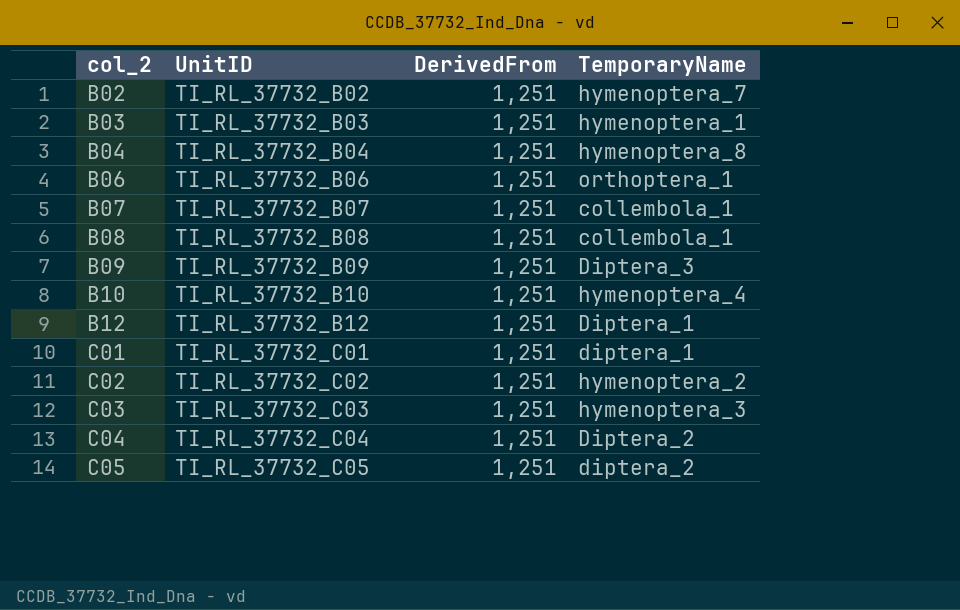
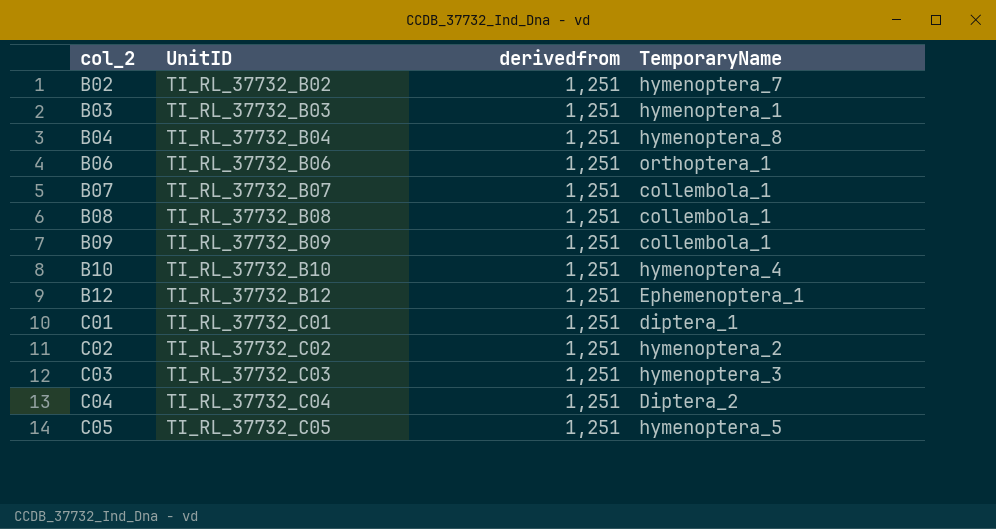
column name: DerivedFrom -> derivedfrom
B09 | TemporaryName: Diptera_3 -> collembola_1
B12 | TemporaryName: Diptera_1 -> Ephemenoptera_1
C05 | TemporaryName: diptera_2 -> hymenoptera_5

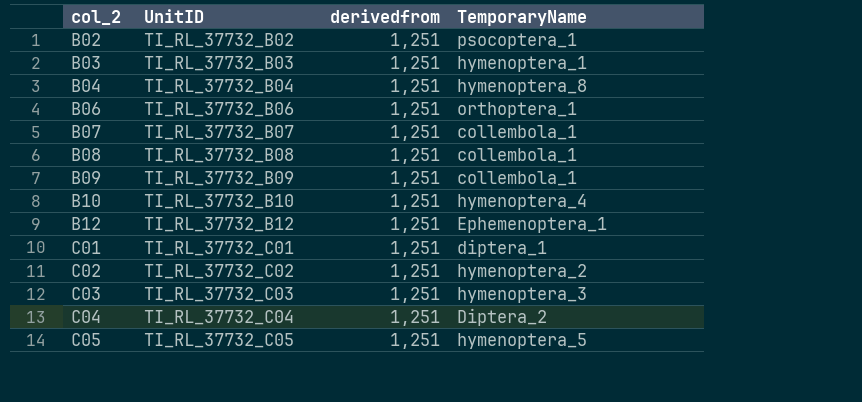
B02 | TemporaryName: hymenoptera_7 -> psocoptera_1

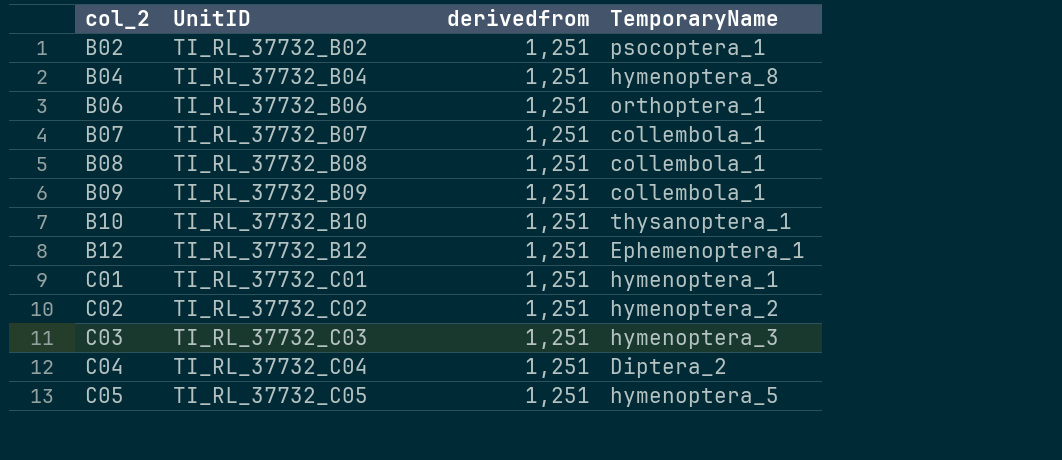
row B03: TI_RL_37732_B03 | 1,251 | hymenoptera_1 -> none
B10 | TemporaryName: hymenoptera_4 -> thysanoptera_1
C01 | TemporaryName: diptera_1 -> hymenoptera_1

